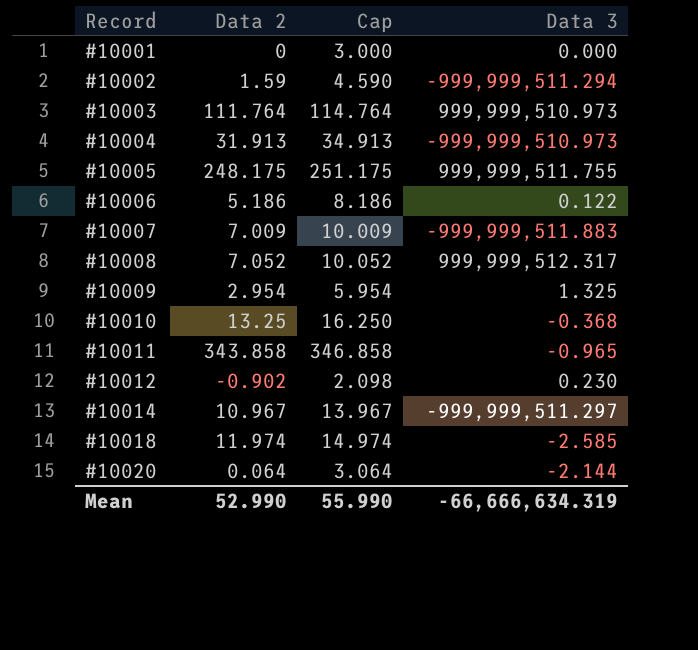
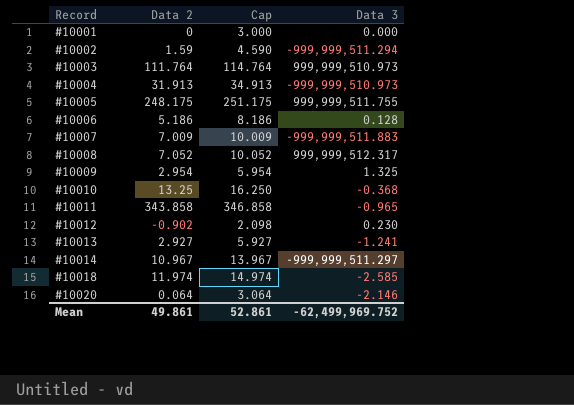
#10006 | Data 3: 0.122 -> 0.128
row #10013: none -> 2.927 | 5.927 | -1.241
#10020 | Data 3: -2.144 -> -2.146
Mean | Data 2: 52.990 -> 49.861
Mean | Cap: 55.990 -> 52.861
Mean | Data 3: -66,666,634.319 -> -62,499,969.752

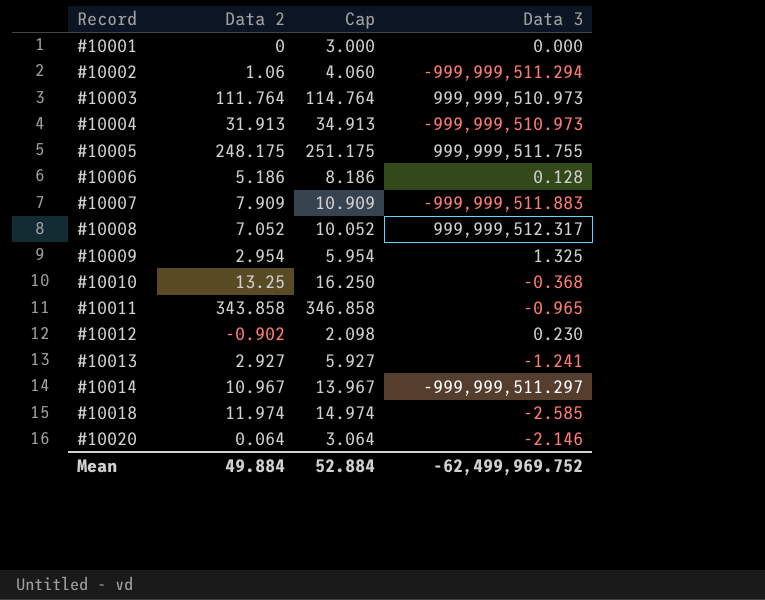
#10002 | Data 2: 1.59 -> 1.06
#10002 | Cap: 4.590 -> 4.060
#10007 | Data 2: 7.009 -> 7.909
#10007 | Cap: 10.009 -> 10.909
Mean | Data 2: 49.861 -> 49.884
Mean | Cap: 52.861 -> 52.884

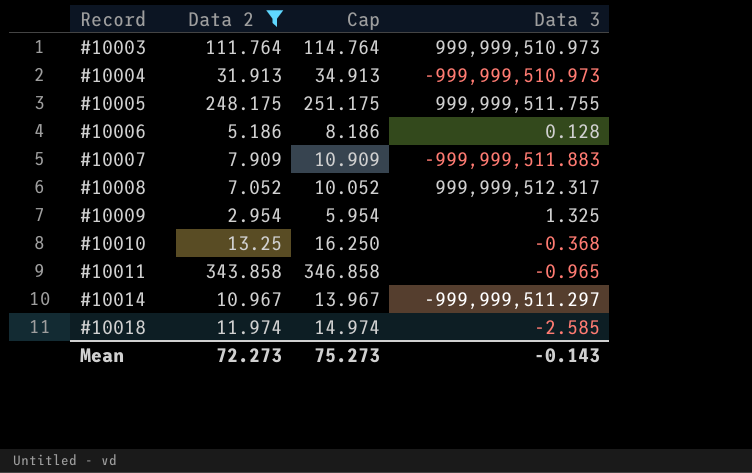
filter: none -> Data 2 >= 2.954
Mean | Data 2: 49.884 -> 72.273
Mean | Cap: 52.884 -> 75.273
Mean | Data 3: -62,499,969.752 -> -0.143

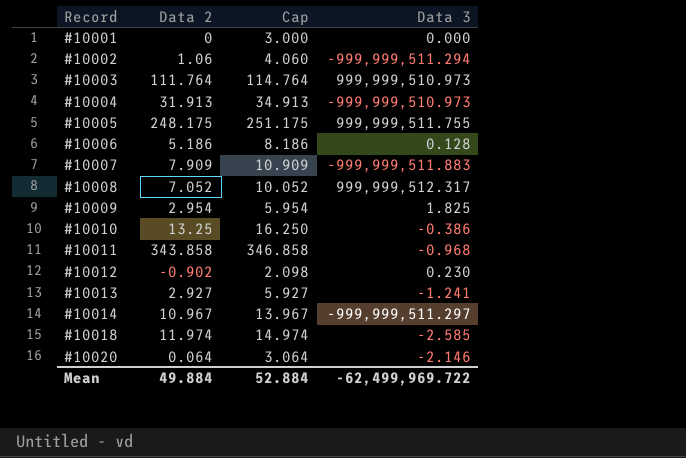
filter: Data 2 >= 2.954 -> none
#10009 | Data 3: 1.325 -> 1.825
#10010 | Data 3: -0.368 -> -0.386
#10011 | Data 3: -0.965 -> -0.968
Mean | Data 2: 72.273 -> 49.884
Mean | Cap: 75.273 -> 52.884
Mean | Data 3: -0.143 -> -62,499,969.722

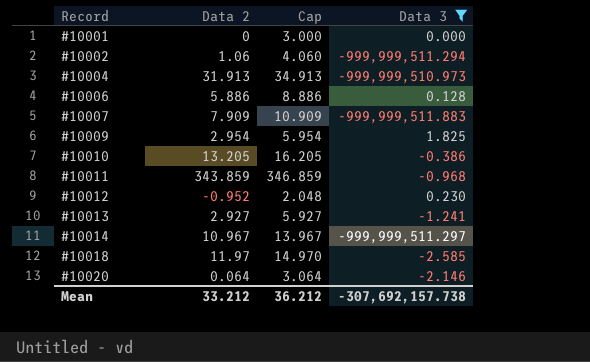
filter: none -> Data 3 <= 1.825
#10006 | Data 2: 5.186 -> 5.886
#10006 | Cap: 8.186 -> 8.886
#10010 | Data 2: 13.25 -> 13.205
#10010 | Cap: 16.250 -> 16.205
#10011 | Data 2: 343.858 -> 343.859
#10011 | Cap: 346.858 -> 346.859
#10012 | Data 2: -0.902 -> -0.952
#10012 | Cap: 2.098 -> 2.048
#10018 | Data 2: 11.974 -> 11.97
#10018 | Cap: 14.974 -> 14.970
Mean | Data 2: 49.884 -> 33.212
Mean | Cap: 52.884 -> 36.212
Mean | Data 3: -62,499,969.722 -> -307,692,157.738

